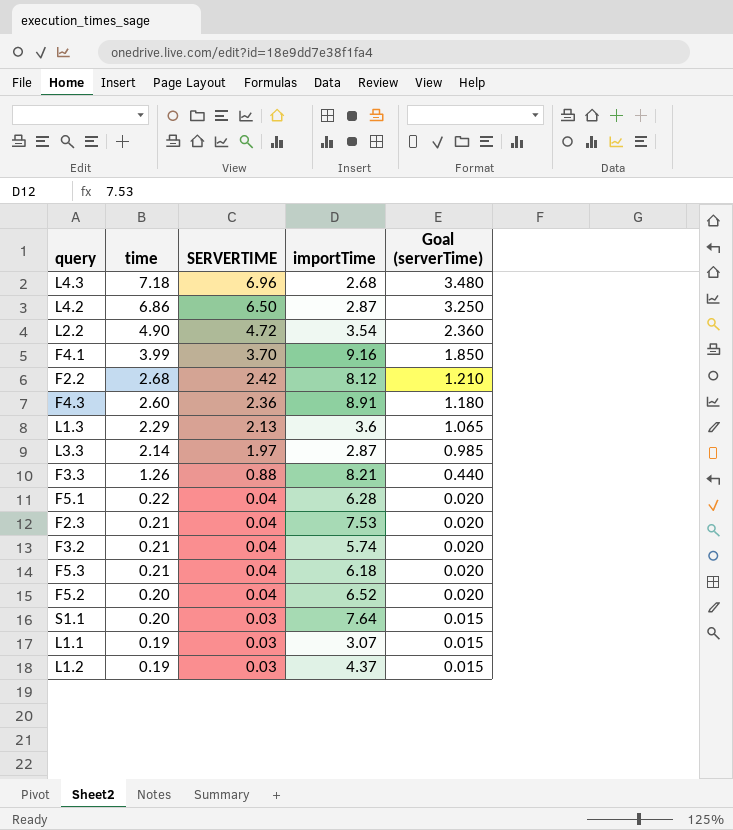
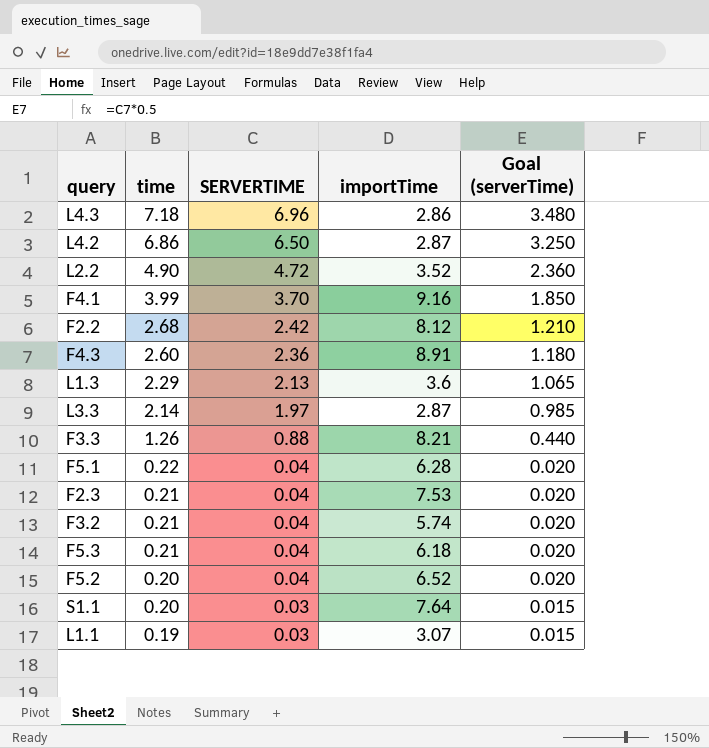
row L1.2: 0.19 | 0.03 | 4.37 | 0.015 -> none
L4.3 | importTime: 2.68 -> 2.86
L2.2 | importTime: 3.54 -> 3.52

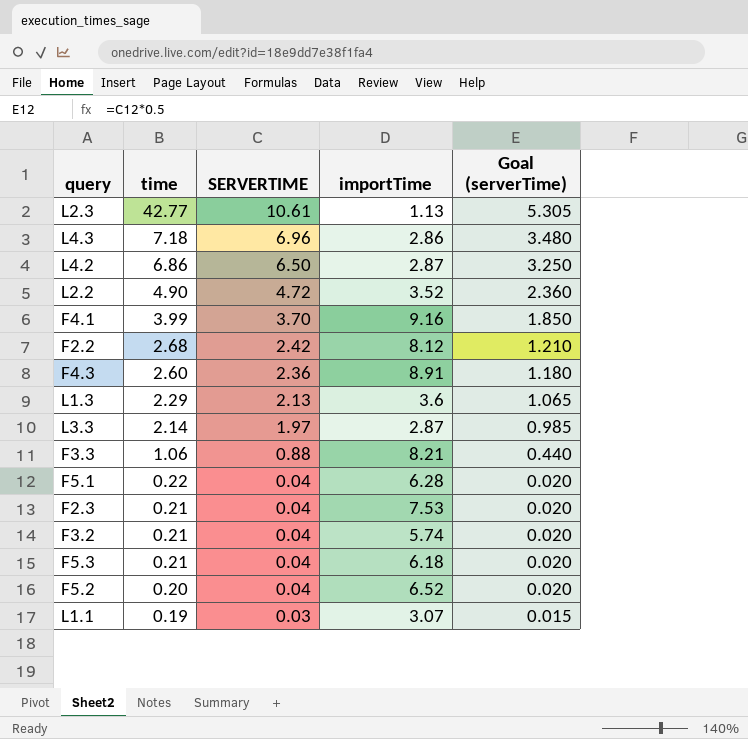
row S1.1: 0.20 | 0.03 | 7.64 | 0.015 -> none
row L2.3: none -> 42.77 | 10.61 | 1.13 | 5.305
F3.3 | time: 1.26 -> 1.06

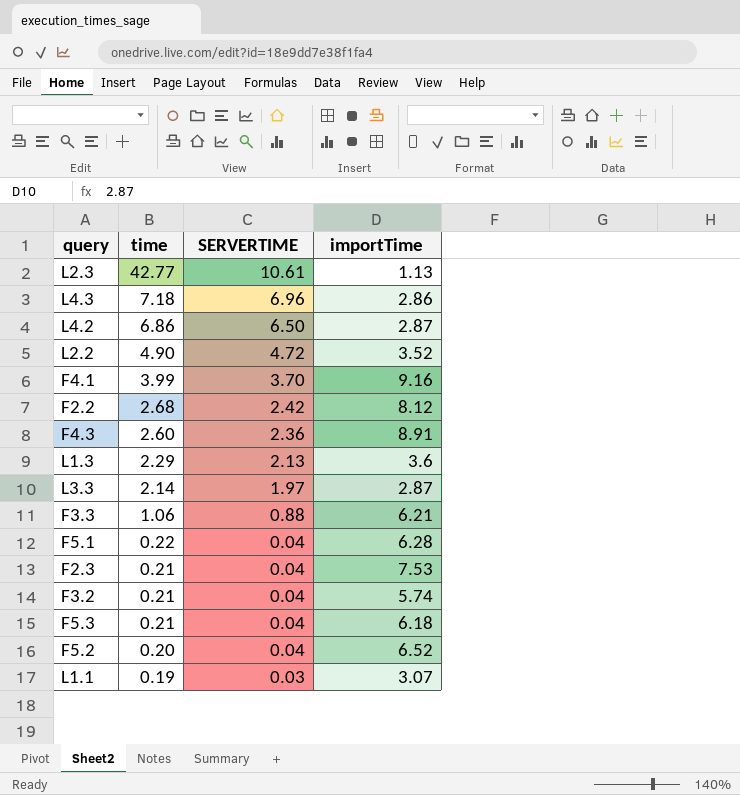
column Goal (serverTime) | formula: [SERVERTIME] * 0.5 -> none
F3.3 | importTime: 8.21 -> 6.21

